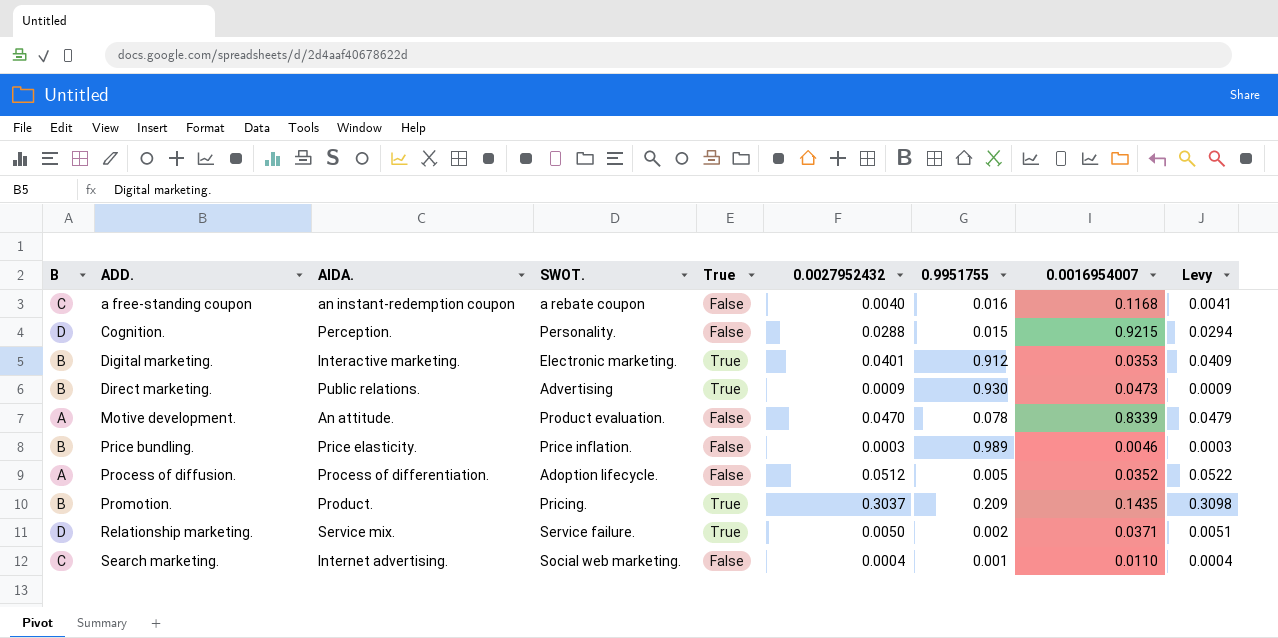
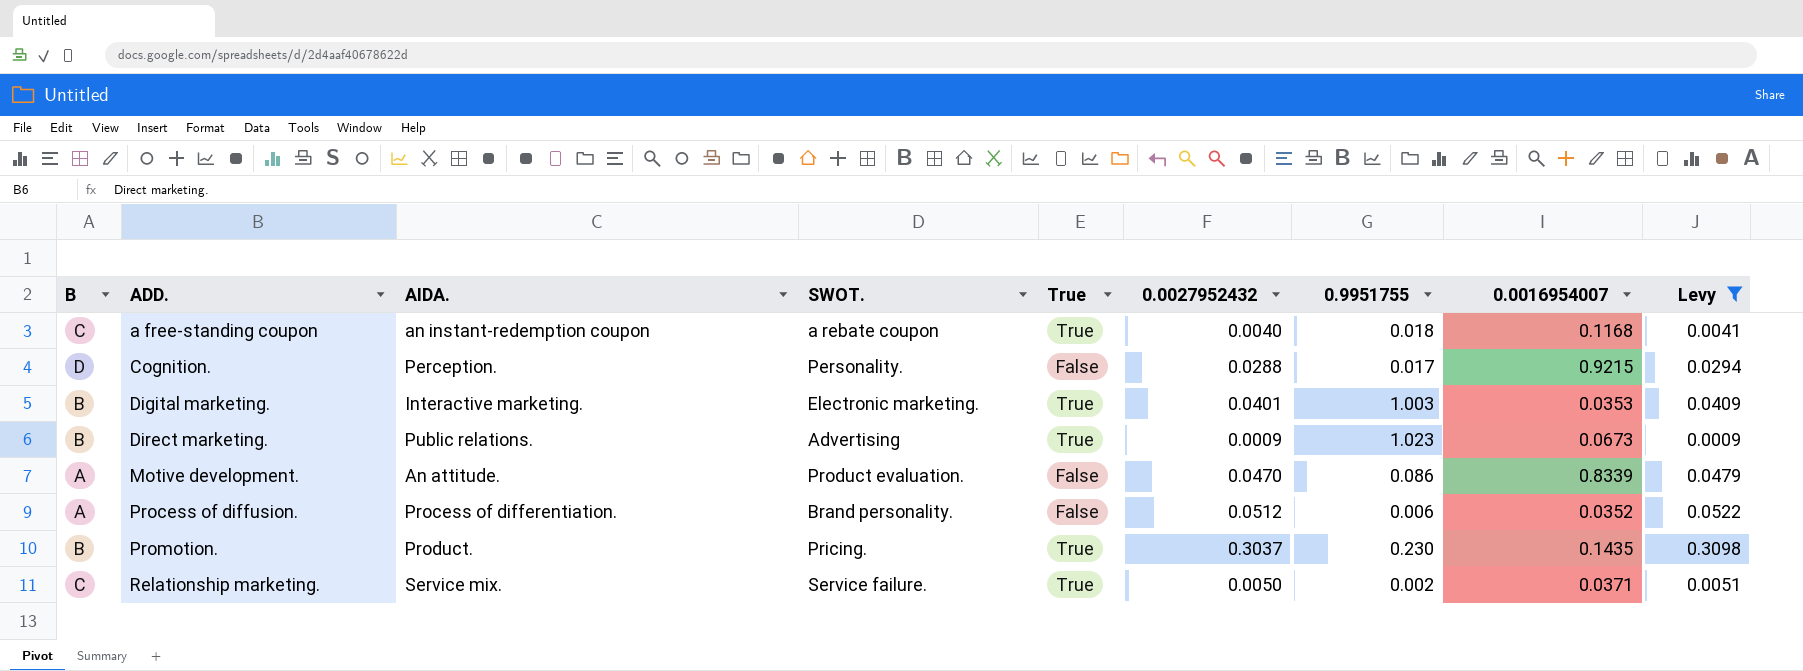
filter: none -> Levy >= 0.0009
a free-standing coupon | True: False -> True
a free-standing coupon | 0.9951755: 0.016 -> 0.018
Cognition. | 0.9951755: 0.015 -> 0.017
Digital marketing. | 0.9951755: 0.912 -> 1.003
Direct marketing. | 0.9951755: 0.930 -> 1.023
Direct marketing. | 0.0016954007: 0.0473 -> 0.0673
Motive development. | 0.9951755: 0.078 -> 0.086
Process of diffusion. | SWOT.: Adoption lifecycle. -> Brand personality.
Process of diffusion. | 0.9951755: 0.005 -> 0.006
Promotion. | 0.9951755: 0.209 -> 0.230
Relationship marketing. | B: D -> C

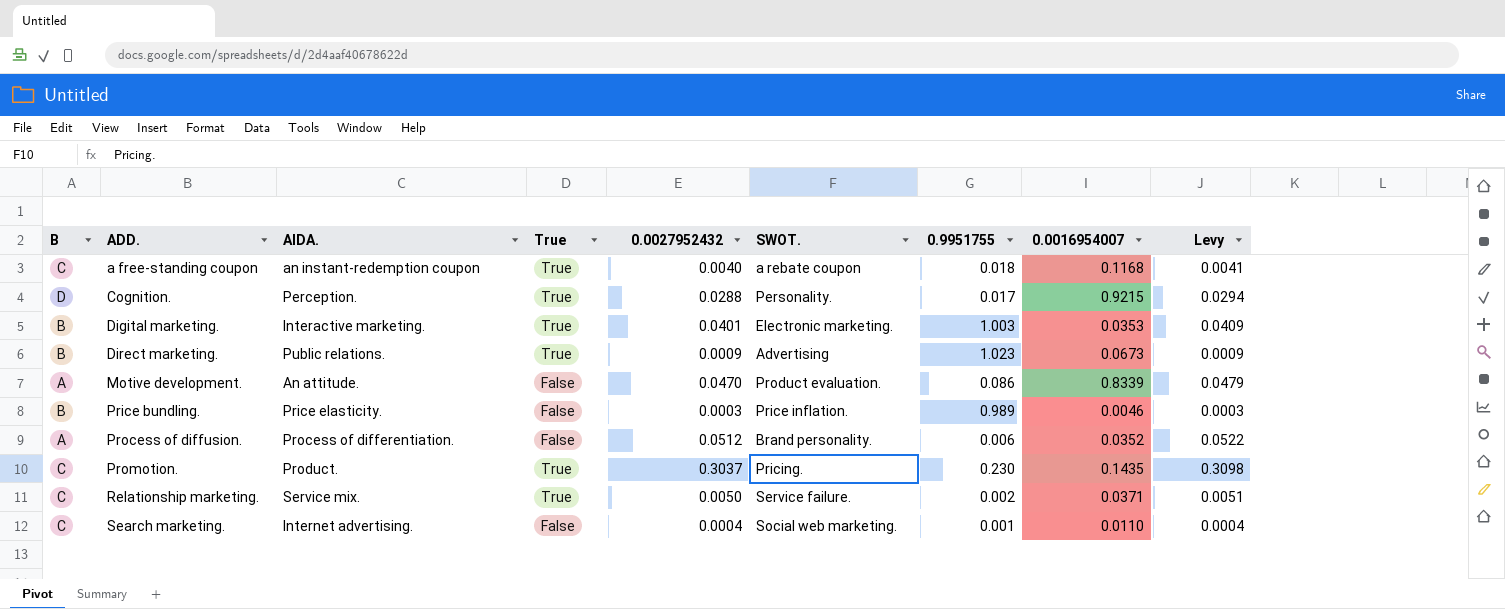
filter: Levy >= 0.0009 -> none
column SWOT. | position: 4 -> 6
Cognition. | True: False -> True
Promotion. | B: B -> C

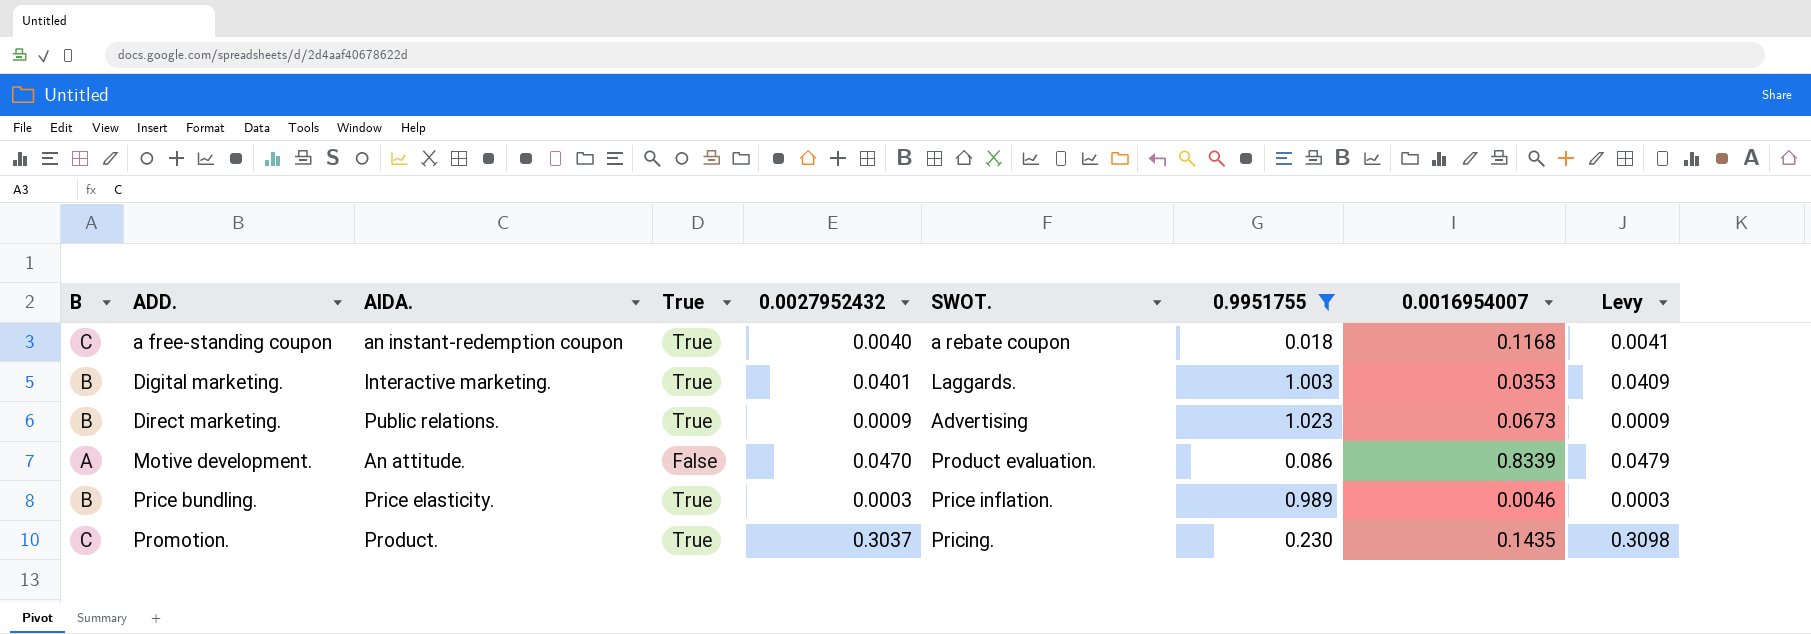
filter: none -> 0.9951755 >= 0.018
Digital marketing. | SWOT.: Electronic marketing. -> Laggards.
Price bundling. | True: False -> True

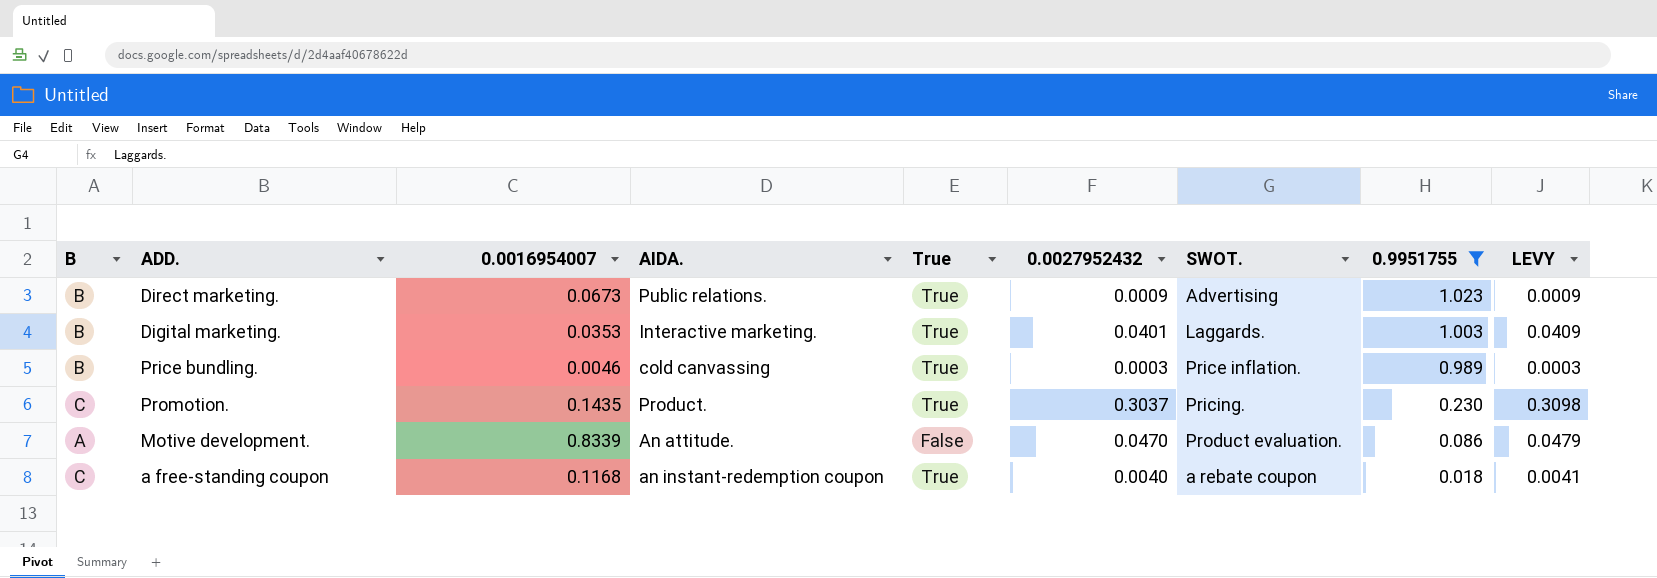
row order: ADD. ascending -> 0.9951755 descending
column 0.0016954007 | position: 8 -> 3
column name: Levy -> LEVY
Price bundling. | AIDA.: Price elasticity. -> cold canvassing

